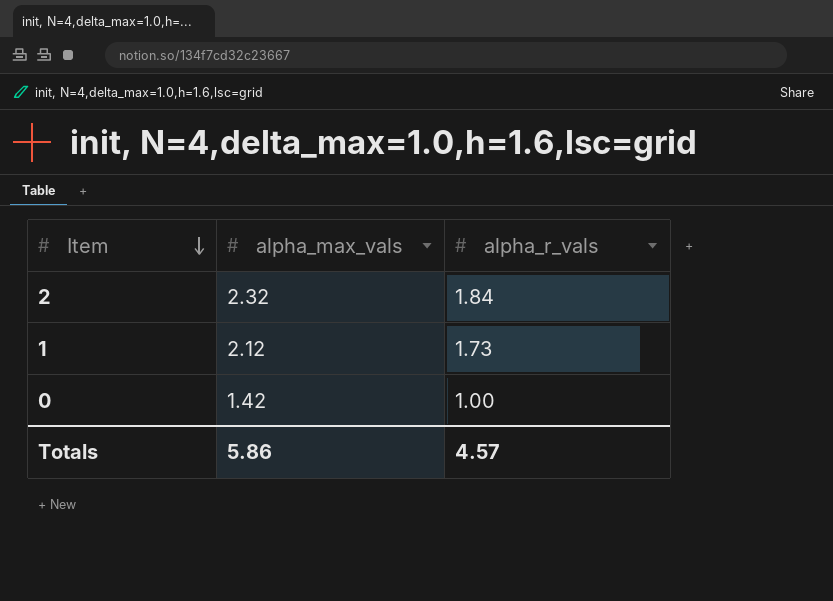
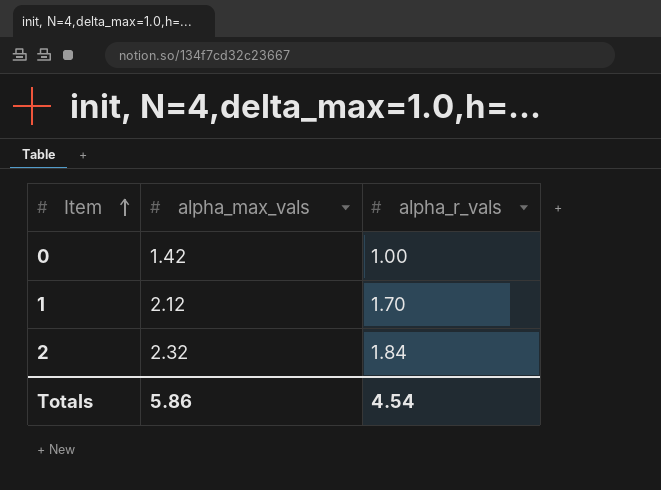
row order: Item descending -> Item ascending
1 | alpha_r_vals: 1.73 -> 1.70
Totals | alpha_r_vals: 4.57 -> 4.54

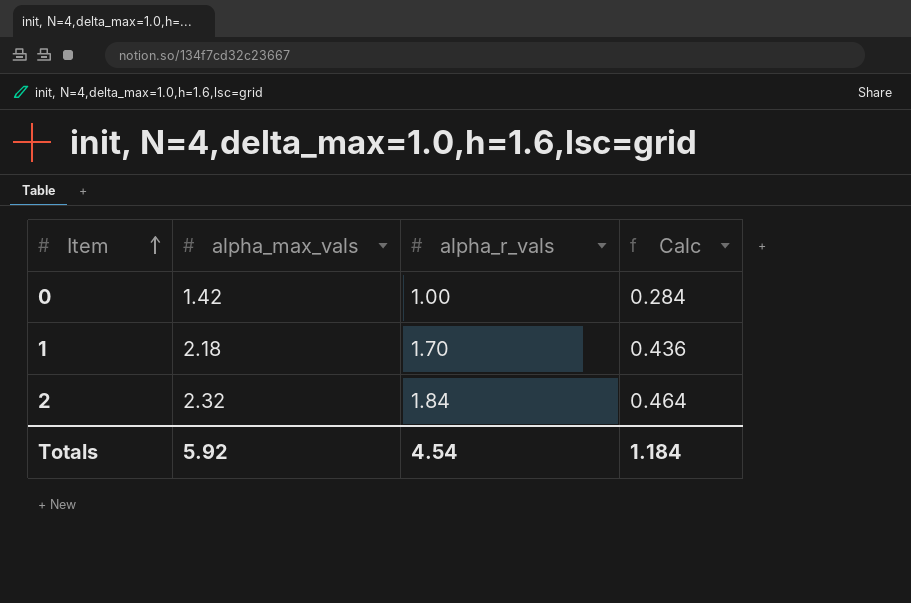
column Calc | formula: none -> [alpha_max_vals] * 0.2
1 | alpha_max_vals: 2.12 -> 2.18
Totals | alpha_max_vals: 5.86 -> 5.92

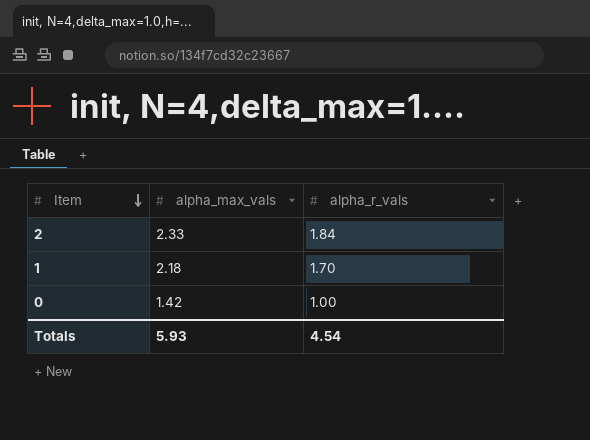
row order: Item ascending -> Item descending
column Calc | formula: [alpha_max_vals] * 0.2 -> none
2 | alpha_max_vals: 2.32 -> 2.33
Totals | alpha_max_vals: 5.92 -> 5.93

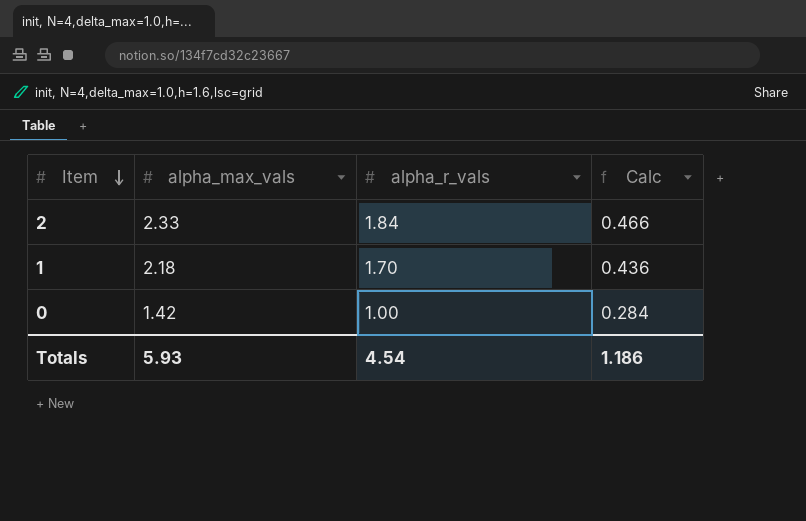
column Calc | formula: none -> [alpha_max_vals] * 0.2

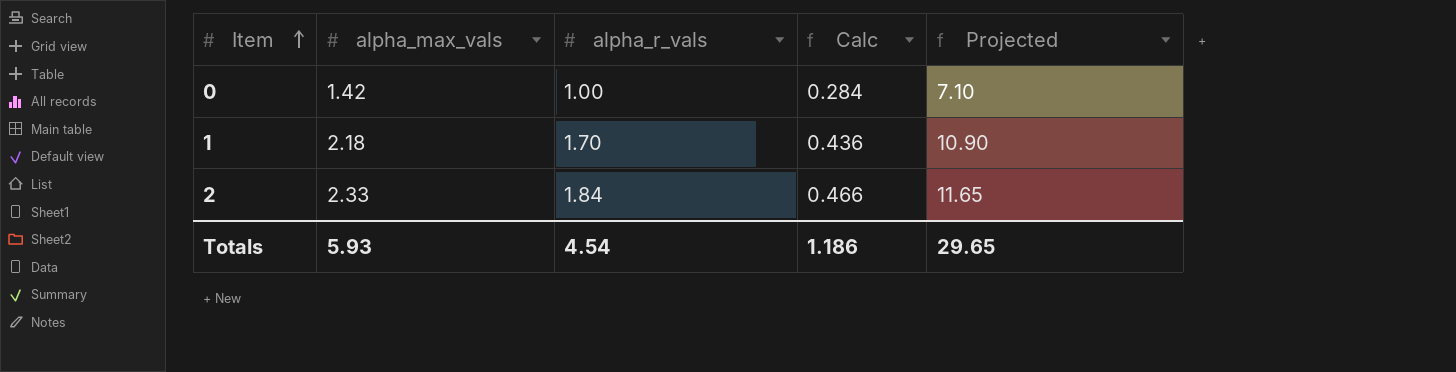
row order: Item descending -> Item ascending
column Projected | formula: none -> [alpha_max_vals] * 5

